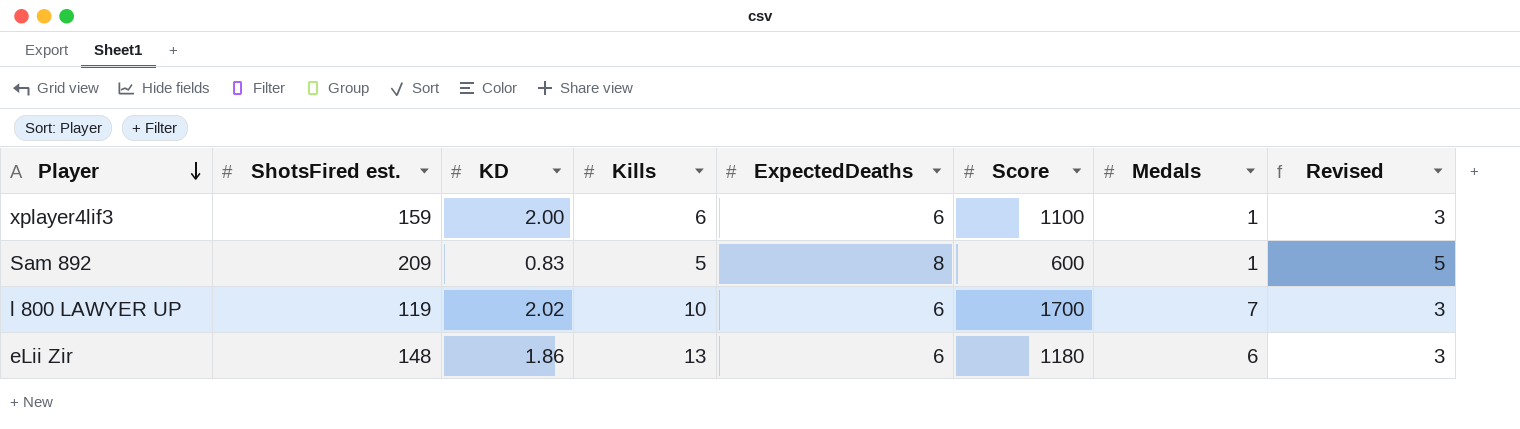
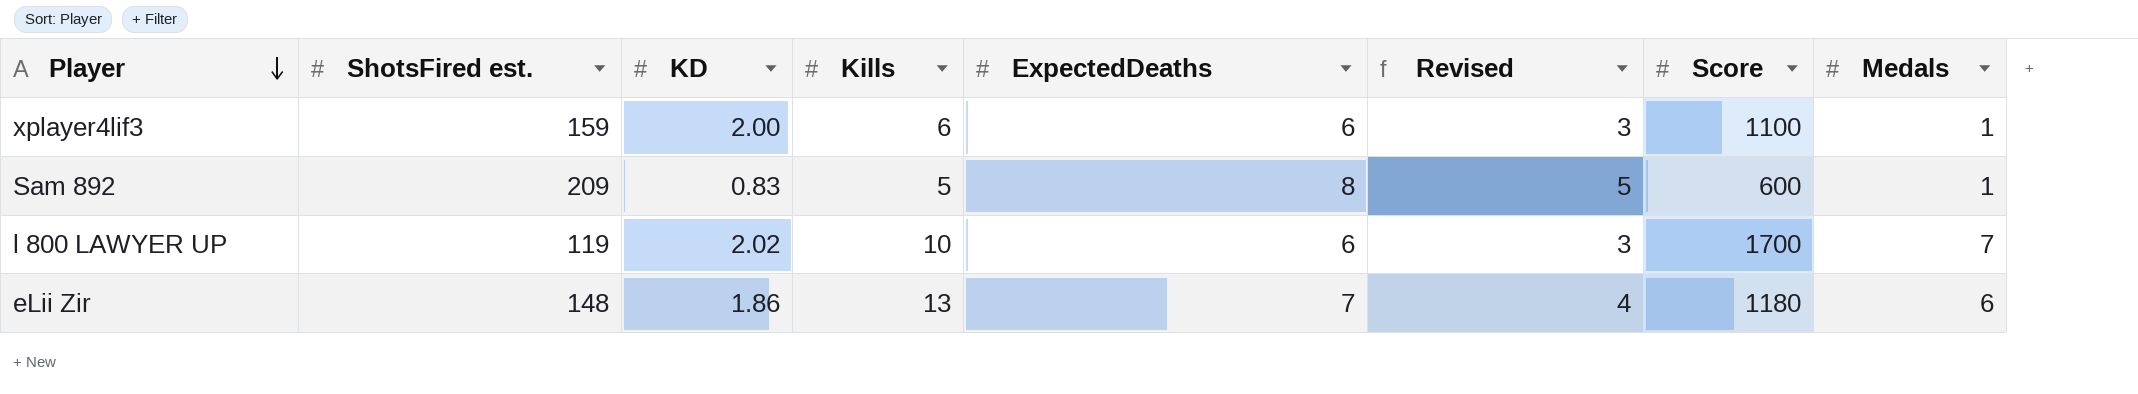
column Revised | position: 8 -> 6
eLii Zir | ExpectedDeaths: 6 -> 7
eLii Zir | Revised: 3 -> 4

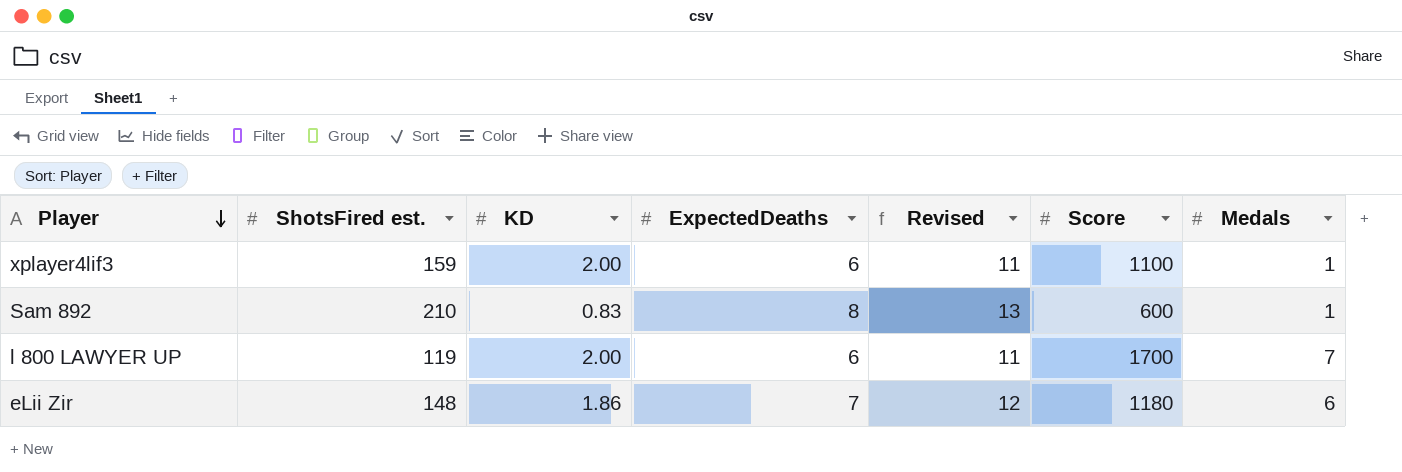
column Kills | position: 4 -> none
column Revised | formula: [ExpectedDeaths] - 3 -> [ExpectedDeaths] + 5
Sam 892 | ShotsFired est.: 209 -> 210
l 800 LAWYER UP | KD: 2.02 -> 2.00

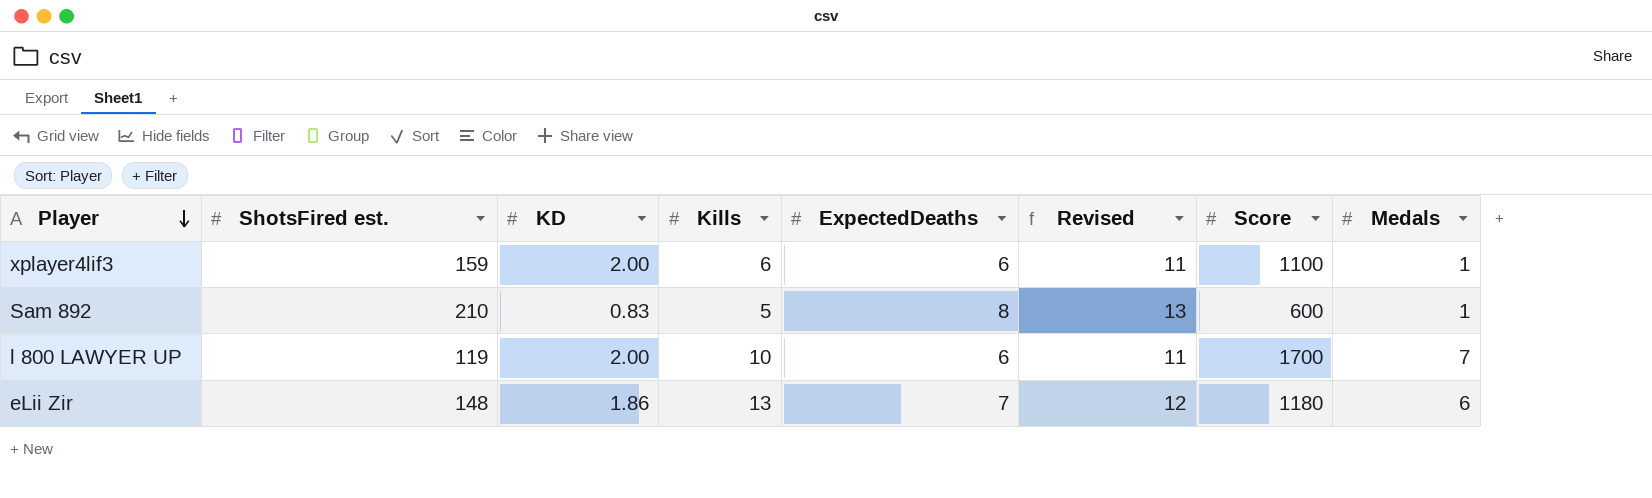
column Kills | position: none -> 4

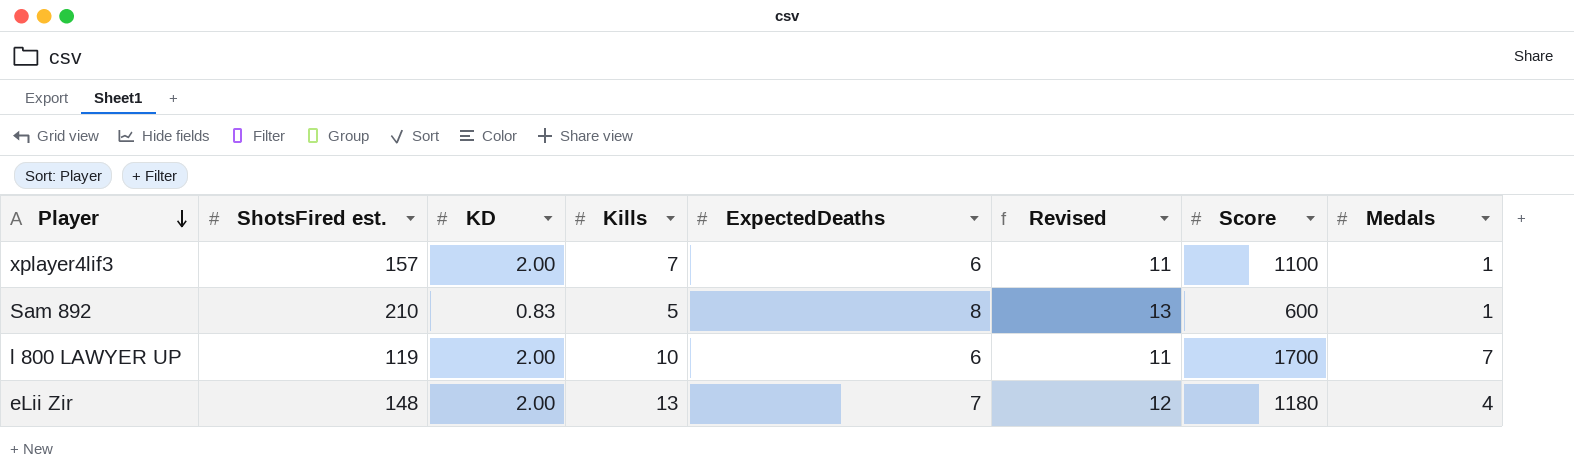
xplayer4lif3 | ShotsFired est.: 159 -> 157
xplayer4lif3 | Kills: 6 -> 7
eLii Zir | KD: 1.86 -> 2.00
eLii Zir | Medals: 6 -> 4

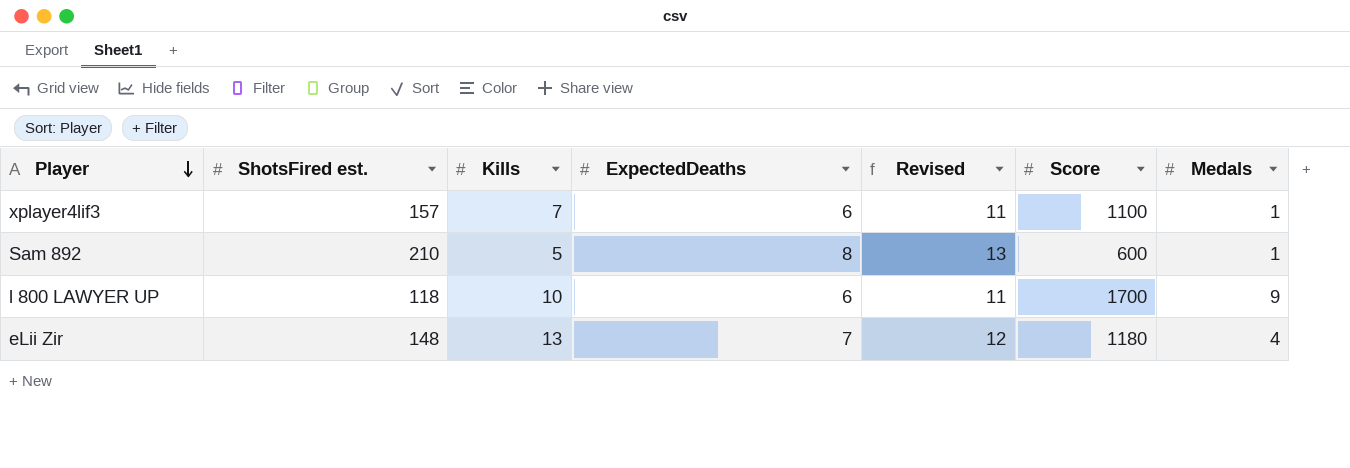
column KD | position: 3 -> none
l 800 LAWYER UP | ShotsFired est.: 119 -> 118
l 800 LAWYER UP | Medals: 7 -> 9

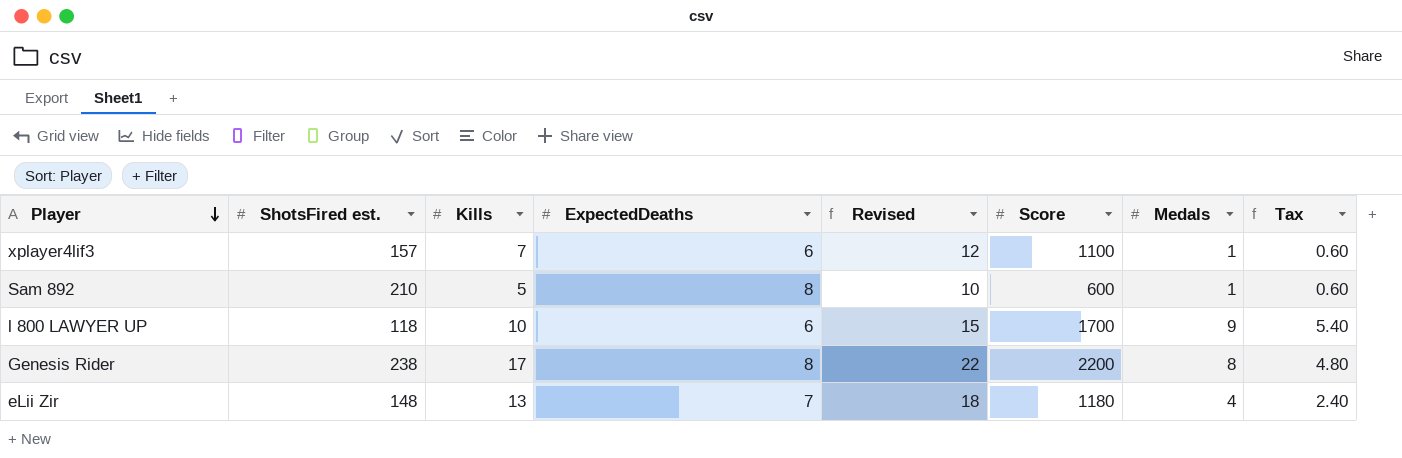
column Revised | formula: [ExpectedDeaths] + 5 -> [Kills] + 5
column Tax | formula: none -> [Medals] * 0.6
row Genesis Rider: none -> 238 | 17 | 8 | 22 | 2200 | 8 | 4.80

